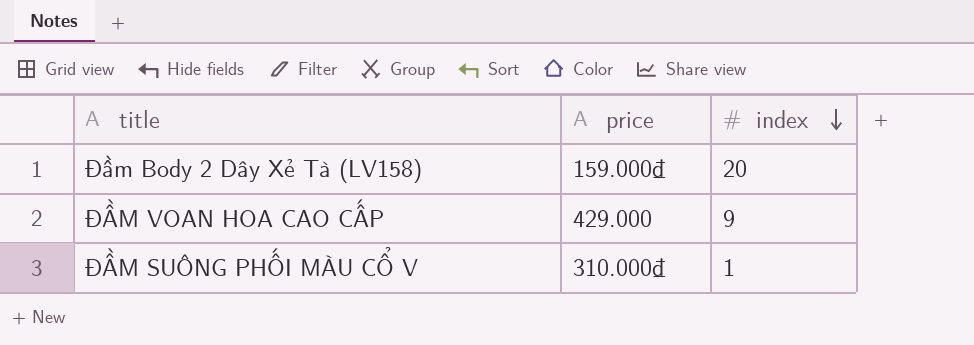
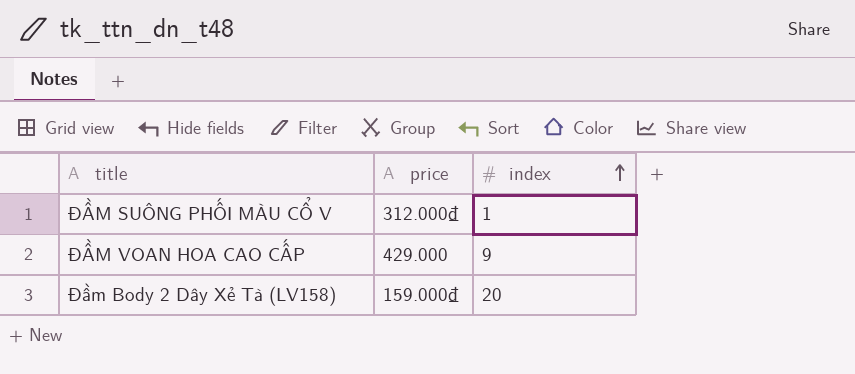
row order: index descending -> index ascending
ĐẦM SUÔNG PHỐI MÀU CỔ V | price: 310.000₫ -> 312.000₫

